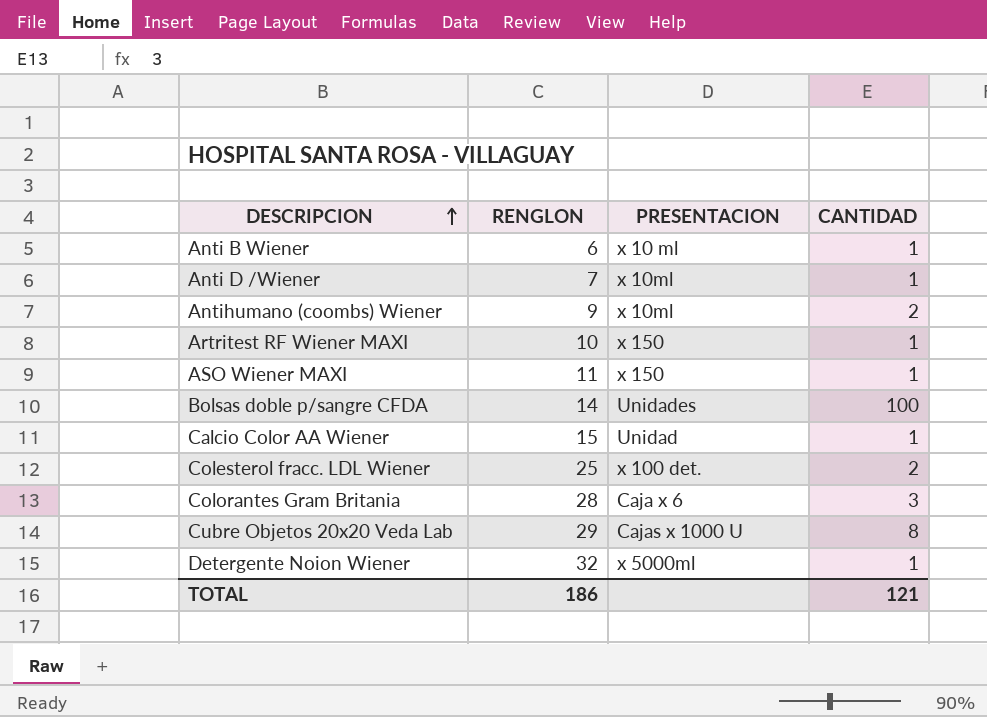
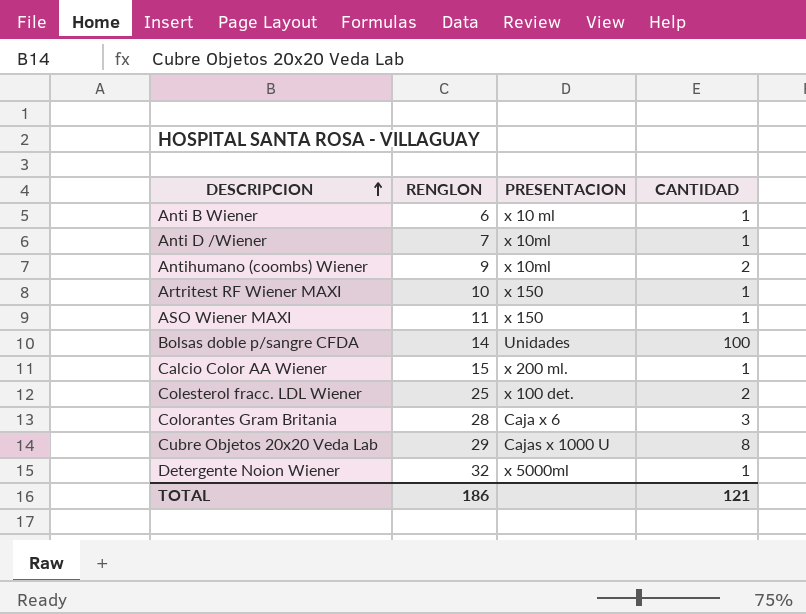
Calcio Color AA Wiener | PRESENTACION: Unidad -> x 200 ml.

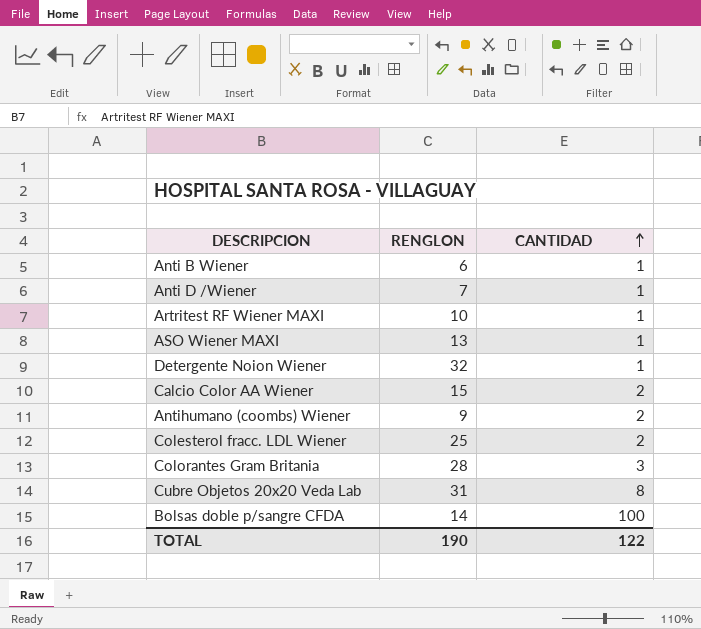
row order: DESCRIPCION ascending -> CANTIDAD ascending
column PRESENTACION | position: 3 -> none
ASO Wiener MAXI | RENGLON: 11 -> 13
Calcio Color AA Wiener | CANTIDAD: 1 -> 2
Cubre Objetos 20x20 Veda Lab | RENGLON: 29 -> 31
TOTAL | RENGLON: 186 -> 190
TOTAL | CANTIDAD: 121 -> 122

